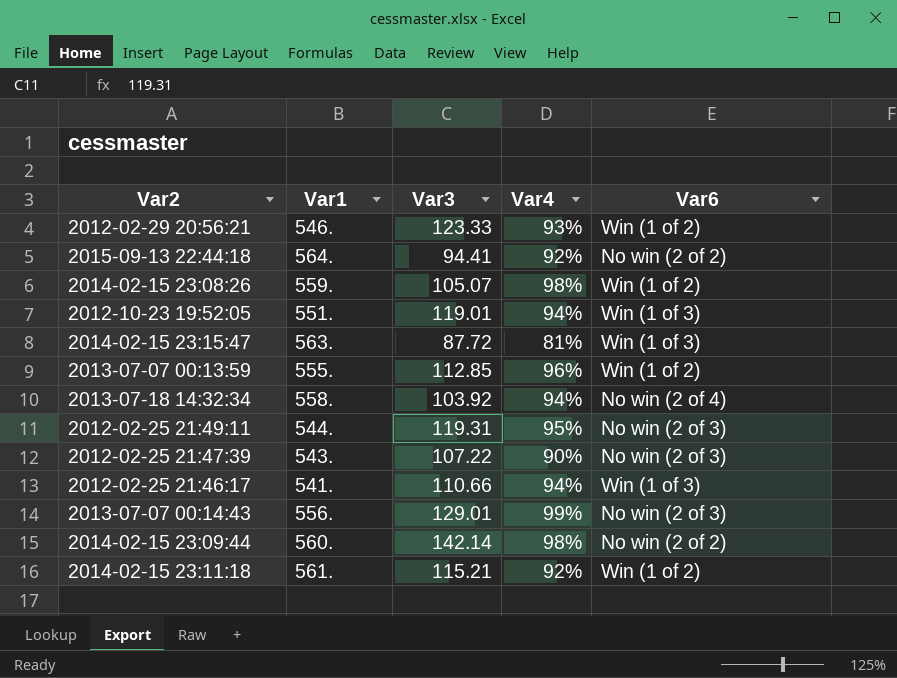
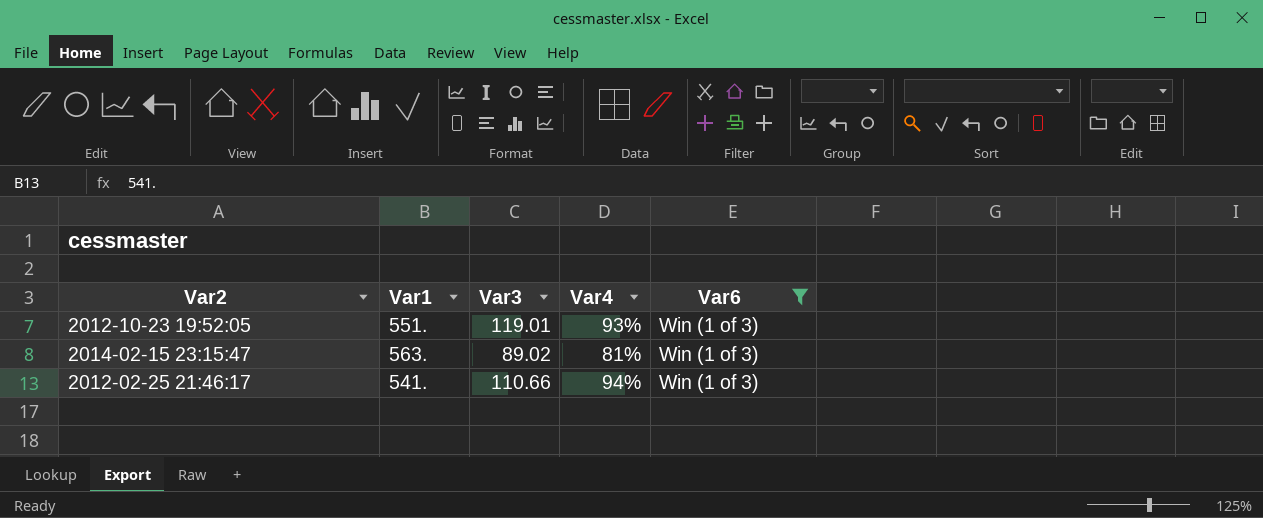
filter: none -> Var6 = Win (1 of 3)
2012-10-23 19:52:05 | Var4: 94% -> 93%
2014-02-15 23:15:47 | Var3: 87.72 -> 89.02

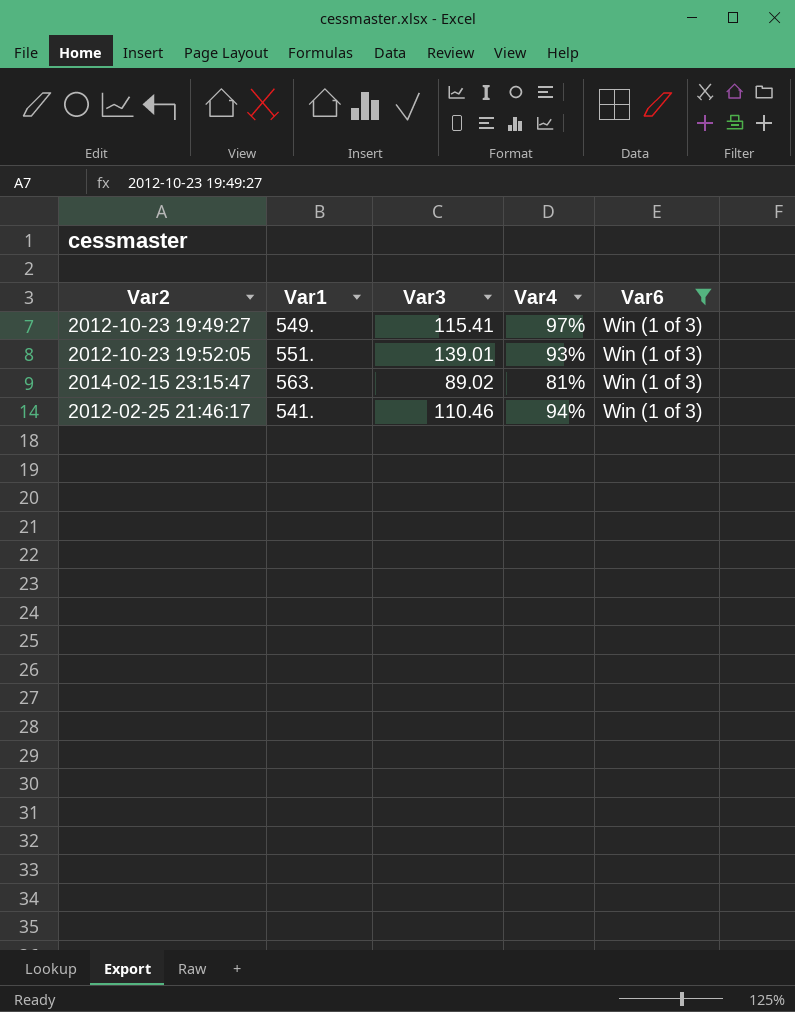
row 2012-10-23 19:49:27: none -> 549. | 115.41 | 97% | Win (1 of 3)
2012-10-23 19:52:05 | Var3: 119.01 -> 139.01
2012-02-25 21:46:17 | Var3: 110.66 -> 110.46

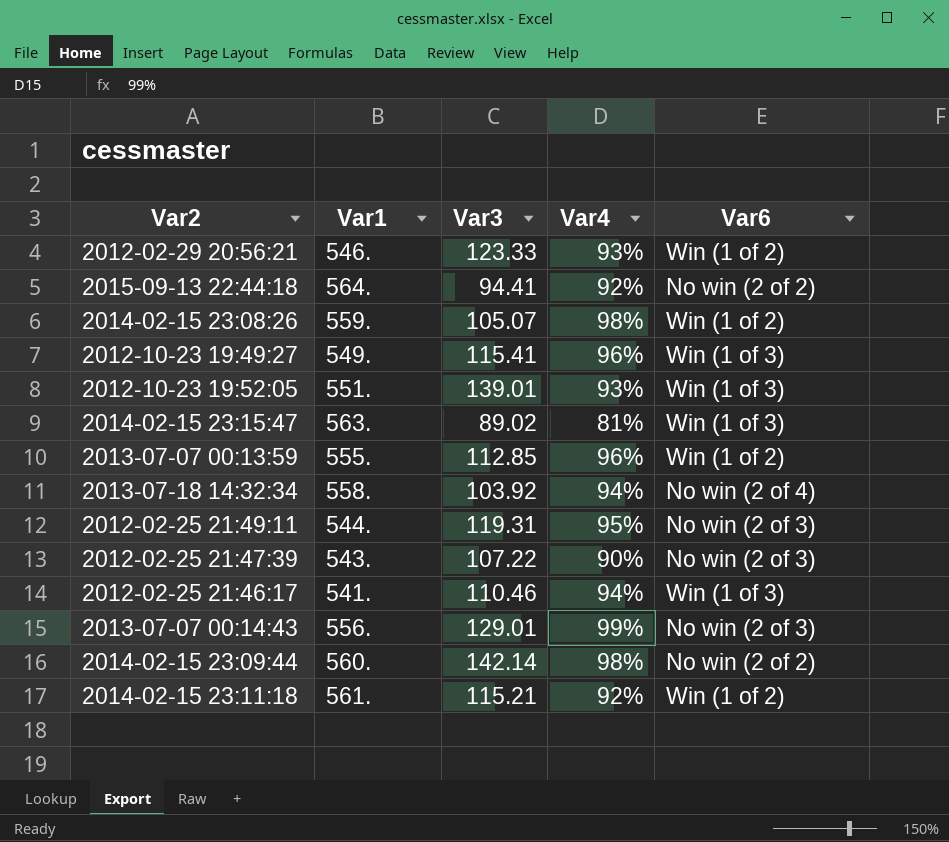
filter: Var6 = Win (1 of 3) -> none
2012-10-23 19:49:27 | Var4: 97% -> 96%

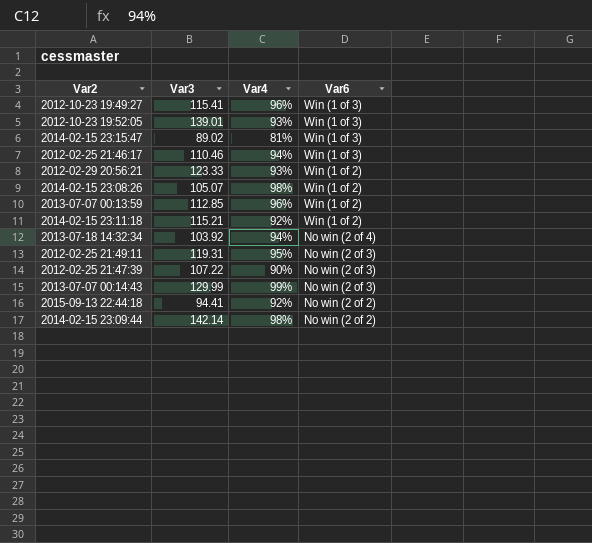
row order: none -> Var6 descending
column Var1 | position: 2 -> none
2013-07-07 00:14:43 | Var3: 129.01 -> 129.99

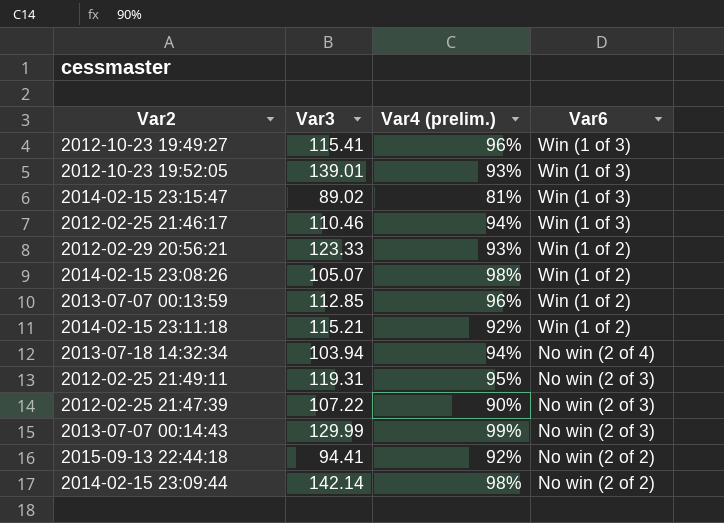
column name: Var4 -> Var4 (prelim.)
2013-07-18 14:32:34 | Var3: 103.92 -> 103.94

